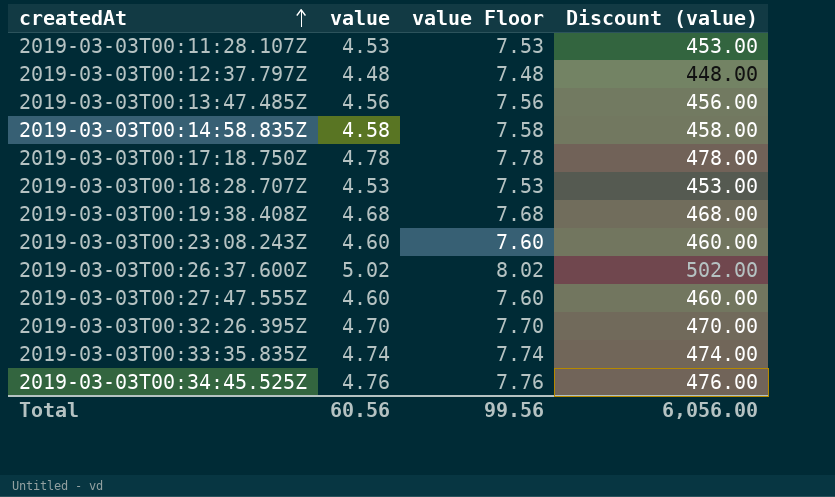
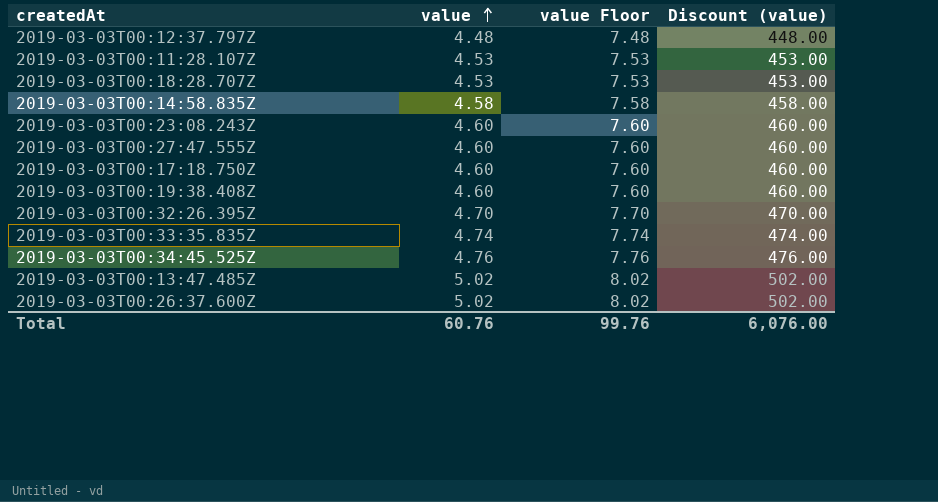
row order: createdAt ascending -> value ascending
2019-03-03T00:17:18.750Z | value: 4.78 -> 4.60
2019-03-03T00:17:18.750Z | value Floor: 7.78 -> 7.60
2019-03-03T00:17:18.750Z | Discount (value): 478.00 -> 460.00
2019-03-03T00:19:38.408Z | value: 4.68 -> 4.60
2019-03-03T00:19:38.408Z | value Floor: 7.68 -> 7.60
2019-03-03T00:19:38.408Z | Discount (value): 468.00 -> 460.00
2019-03-03T00:13:47.485Z | value: 4.56 -> 5.02
2019-03-03T00:13:47.485Z | value Floor: 7.56 -> 8.02
2019-03-03T00:13:47.485Z | Discount (value): 456.00 -> 502.00
Total | value: 60.56 -> 60.76
Total | value Floor: 99.56 -> 99.76
Total | Discount (value): 6,056.00 -> 6,076.00

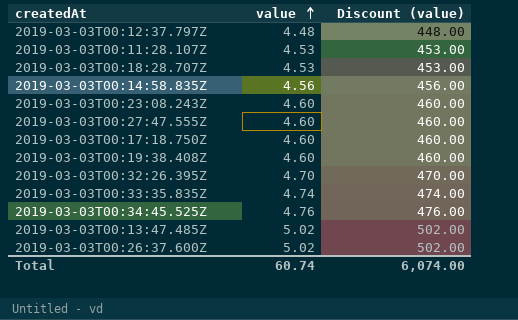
column value Floor | formula: [value] + 3 -> none
2019-03-03T00:14:58.835Z | value: 4.58 -> 4.56
2019-03-03T00:14:58.835Z | Discount (value): 458.00 -> 456.00
Total | value: 60.76 -> 60.74
Total | Discount (value): 6,076.00 -> 6,074.00

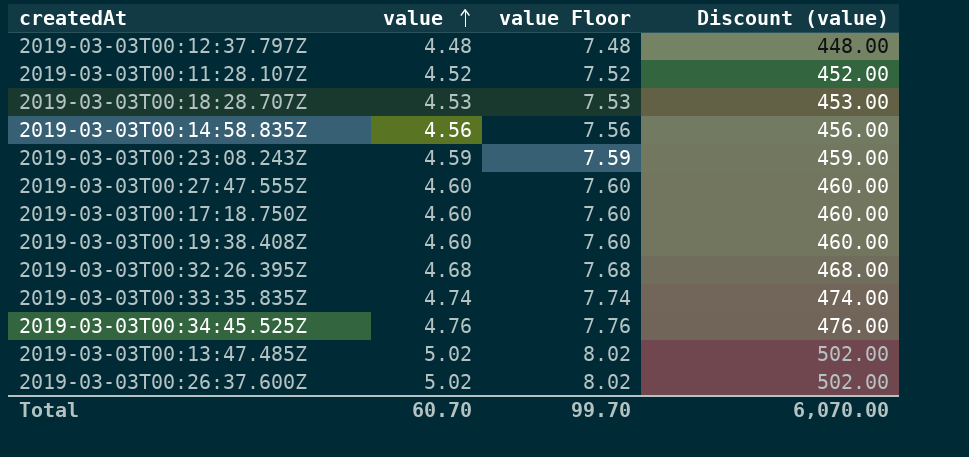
column value Floor | formula: none -> [value] + 3
2019-03-03T00:11:28.107Z | value: 4.53 -> 4.52
2019-03-03T00:11:28.107Z | Discount (value): 453.00 -> 452.00
2019-03-03T00:23:08.243Z | value: 4.60 -> 4.59
2019-03-03T00:23:08.243Z | Discount (value): 460.00 -> 459.00
2019-03-03T00:32:26.395Z | value: 4.70 -> 4.68
2019-03-03T00:32:26.395Z | Discount (value): 470.00 -> 468.00
Total | value: 60.74 -> 60.70
Total | Discount (value): 6,074.00 -> 6,070.00

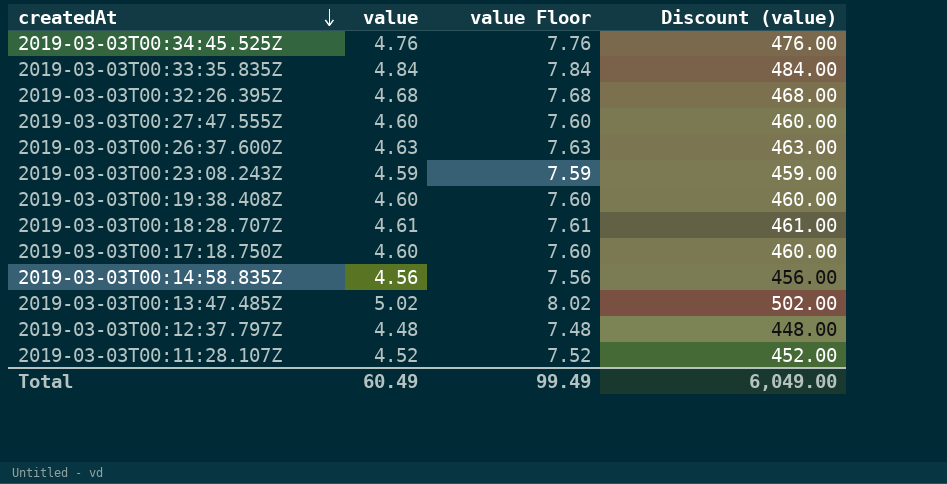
row order: value ascending -> createdAt descending
2019-03-03T00:33:35.835Z | value: 4.74 -> 4.84
2019-03-03T00:33:35.835Z | value Floor: 7.74 -> 7.84
2019-03-03T00:33:35.835Z | Discount (value): 474.00 -> 484.00
2019-03-03T00:26:37.600Z | value: 5.02 -> 4.63
2019-03-03T00:26:37.600Z | value Floor: 8.02 -> 7.63
2019-03-03T00:26:37.600Z | Discount (value): 502.00 -> 463.00
2019-03-03T00:18:28.707Z | value: 4.53 -> 4.61
2019-03-03T00:18:28.707Z | value Floor: 7.53 -> 7.61
2019-03-03T00:18:28.707Z | Discount (value): 453.00 -> 461.00
Total | value: 60.70 -> 60.49
Total | value Floor: 99.70 -> 99.49
Total | Discount (value): 6,070.00 -> 6,049.00

